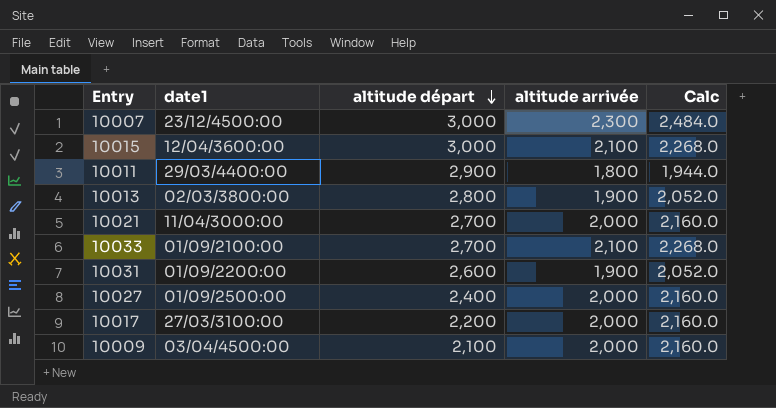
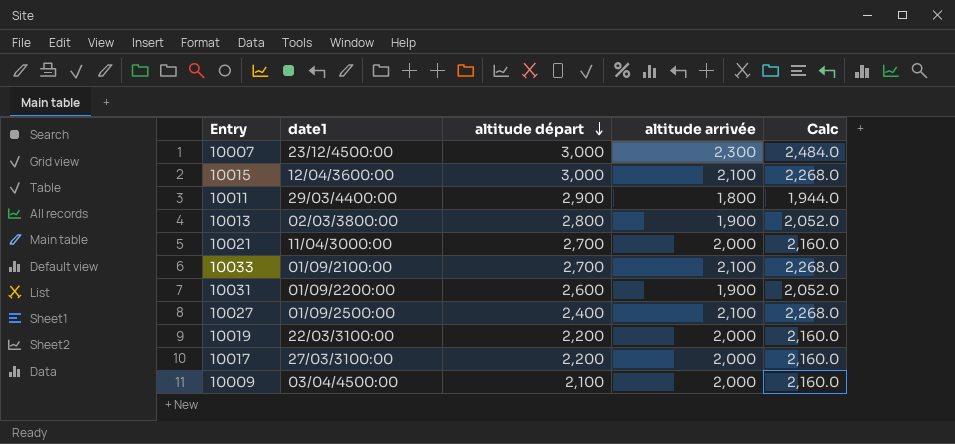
10027 | altitude arrivée: 2,000 -> 2,100
10027 | Calc: 2,160.0 -> 2,268.0
row 10019: none -> 22/03/3100:00 | 2,200 | 2,000 | 2,160.0

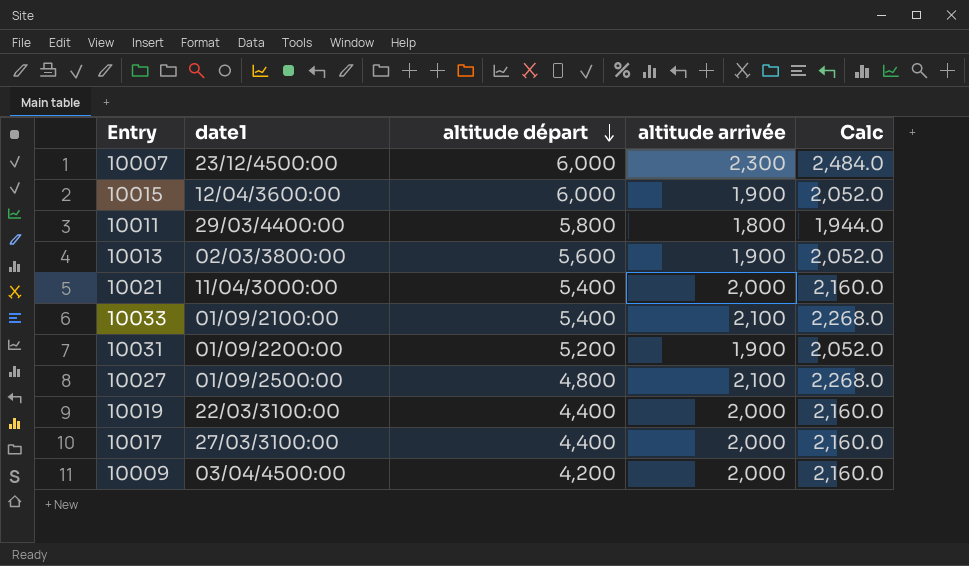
10007 | altitude départ: 3,000 -> 6,000
10015 | altitude départ: 3,000 -> 6,000
10015 | altitude arrivée: 2,100 -> 1,900
10015 | Calc: 2,268.0 -> 2,052.0
10011 | altitude départ: 2,900 -> 5,800
10013 | altitude départ: 2,800 -> 5,600
10021 | altitude départ: 2,700 -> 5,400
10033 | altitude départ: 2,700 -> 5,400
10031 | altitude départ: 2,600 -> 5,200
10027 | altitude départ: 2,400 -> 4,800
10019 | altitude départ: 2,200 -> 4,400
10017 | altitude départ: 2,200 -> 4,400
10009 | altitude départ: 2,100 -> 4,200

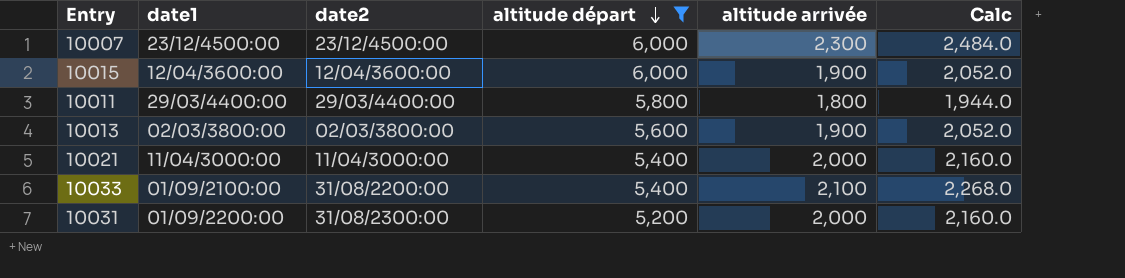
filter: none -> altitude départ >= 5,200
column date2 | position: none -> 3
10031 | altitude arrivée: 1,900 -> 2,000
10031 | Calc: 2,052.0 -> 2,160.0

